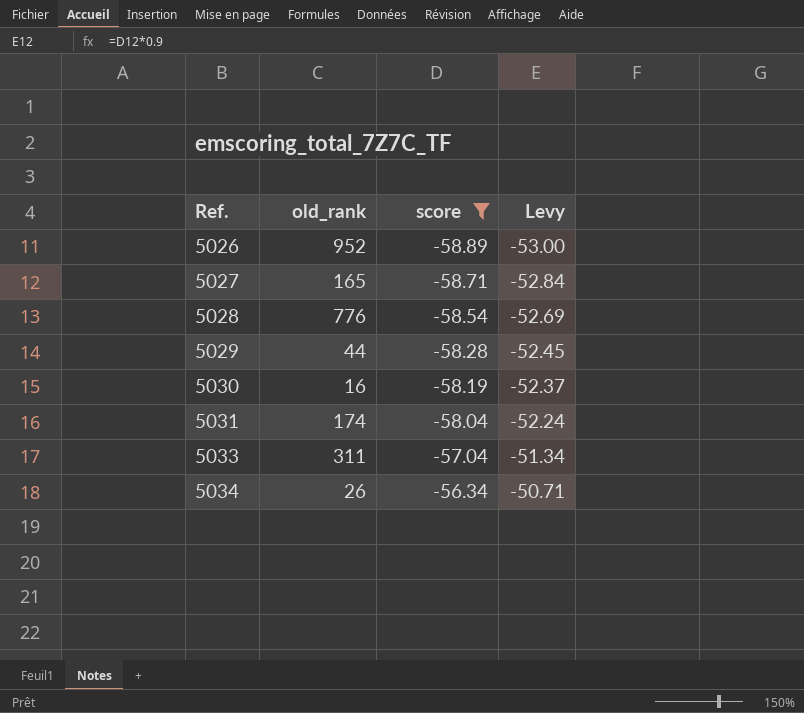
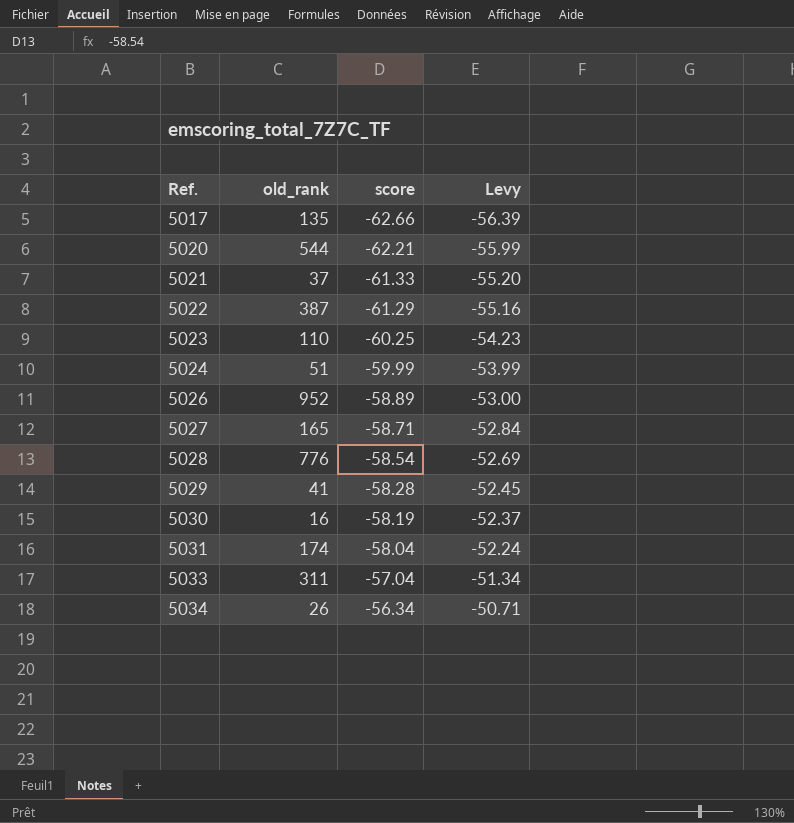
filter: score >= -58.89 -> none
5029 | old_rank: 44 -> 41

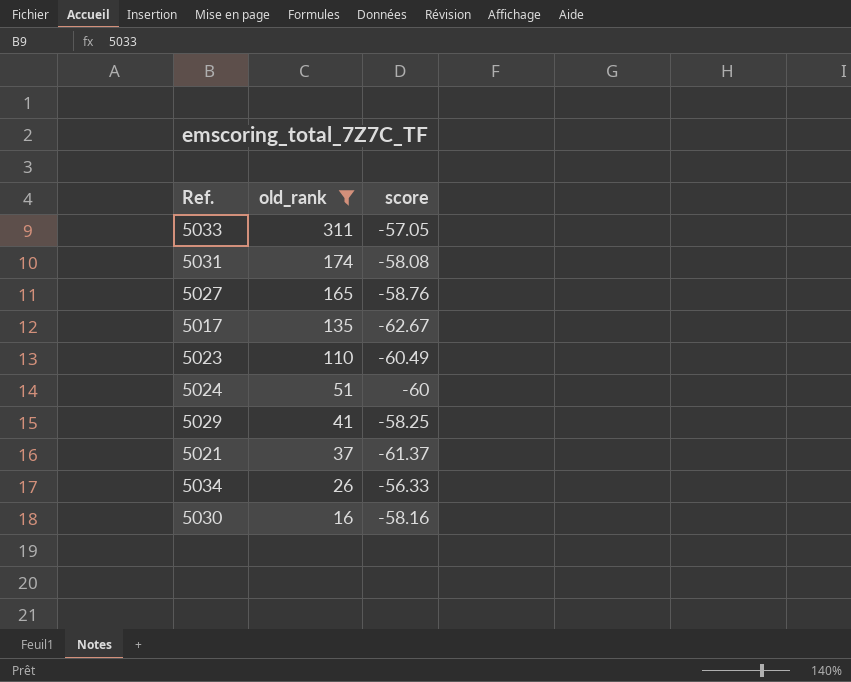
filter: none -> old_rank <= 311
row order: Ref. ascending -> old_rank descending
column Levy | formula: [score] * 0.9 -> none
5033 | score: -57.04 -> -57.05
5031 | score: -58.04 -> -58.08
5027 | score: -58.71 -> -58.76
5017 | score: -62.66 -> -62.67
5023 | score: -60.25 -> -60.49
5024 | score: -59.99 -> -60
5029 | score: -58.28 -> -58.25
5021 | score: -61.33 -> -61.37
5034 | score: -56.34 -> -56.33
5030 | score: -58.19 -> -58.16

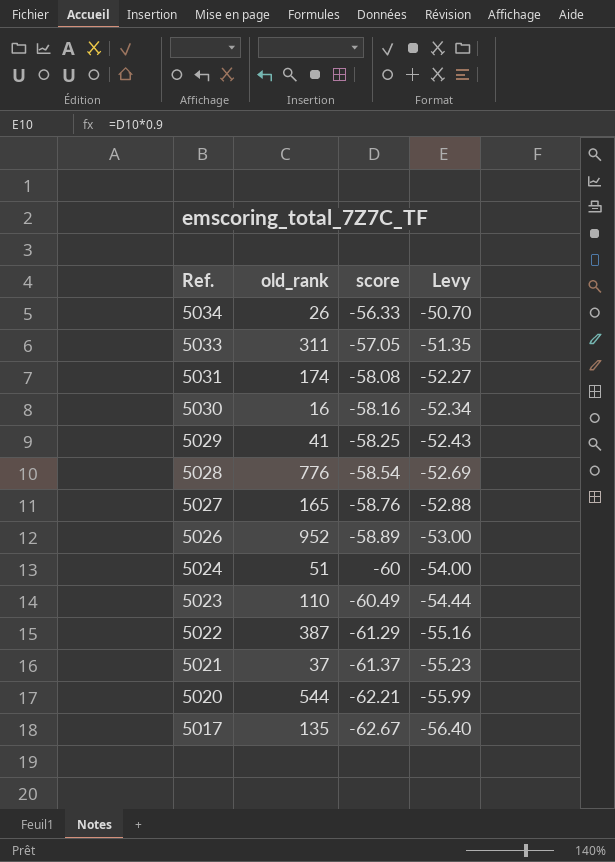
filter: old_rank <= 311 -> none
row order: old_rank descending -> Ref. descending
column Levy | formula: none -> [score] * 0.9

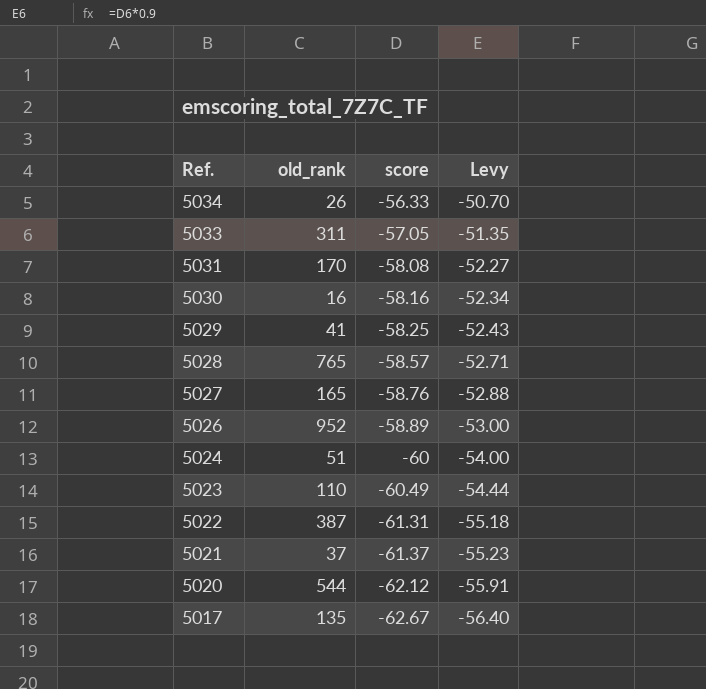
5031 | old_rank: 174 -> 170
5028 | old_rank: 776 -> 765
5028 | score: -58.54 -> -58.57
5028 | Levy: -52.69 -> -52.71
5022 | score: -61.29 -> -61.31
5022 | Levy: -55.16 -> -55.18
5020 | score: -62.21 -> -62.12
5020 | Levy: -55.99 -> -55.91

